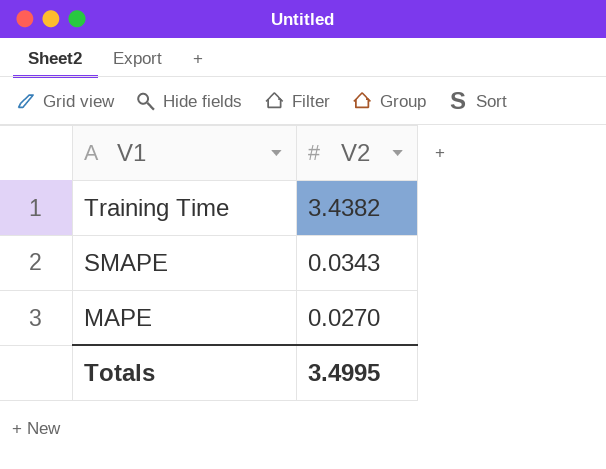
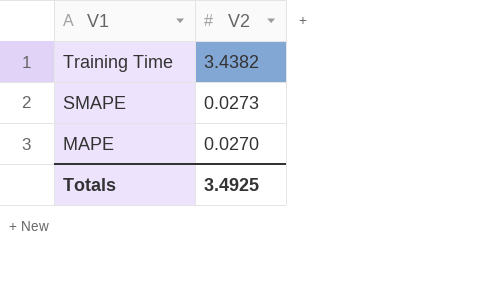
SMAPE | V2: 0.0343 -> 0.0273
Totals | V2: 3.4995 -> 3.4925

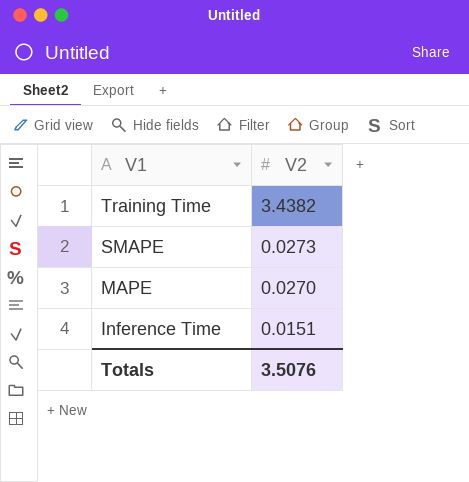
row Inference Time: none -> 0.0151
Totals | V2: 3.4925 -> 3.5076

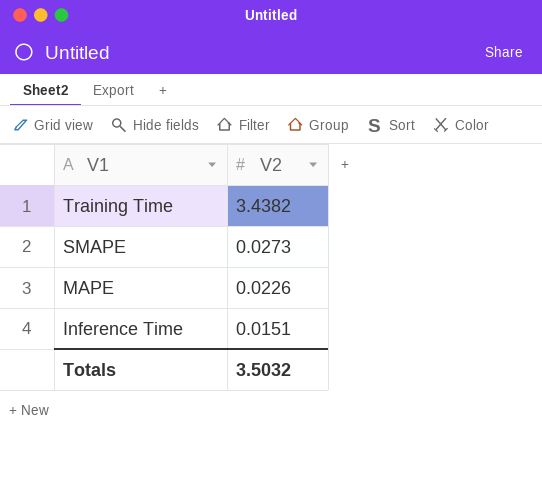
MAPE | V2: 0.0270 -> 0.0226
Totals | V2: 3.5076 -> 3.5032

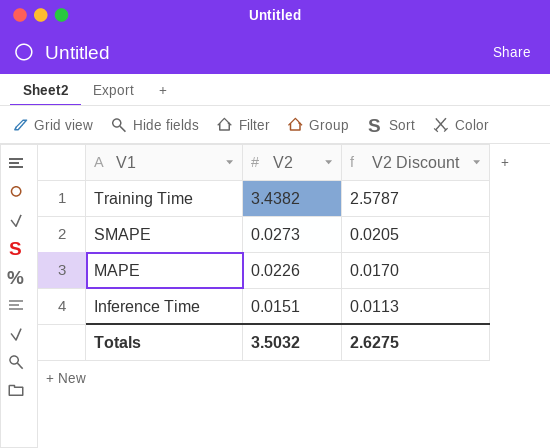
column V2 Discount | formula: none -> [V2] * 0.75

